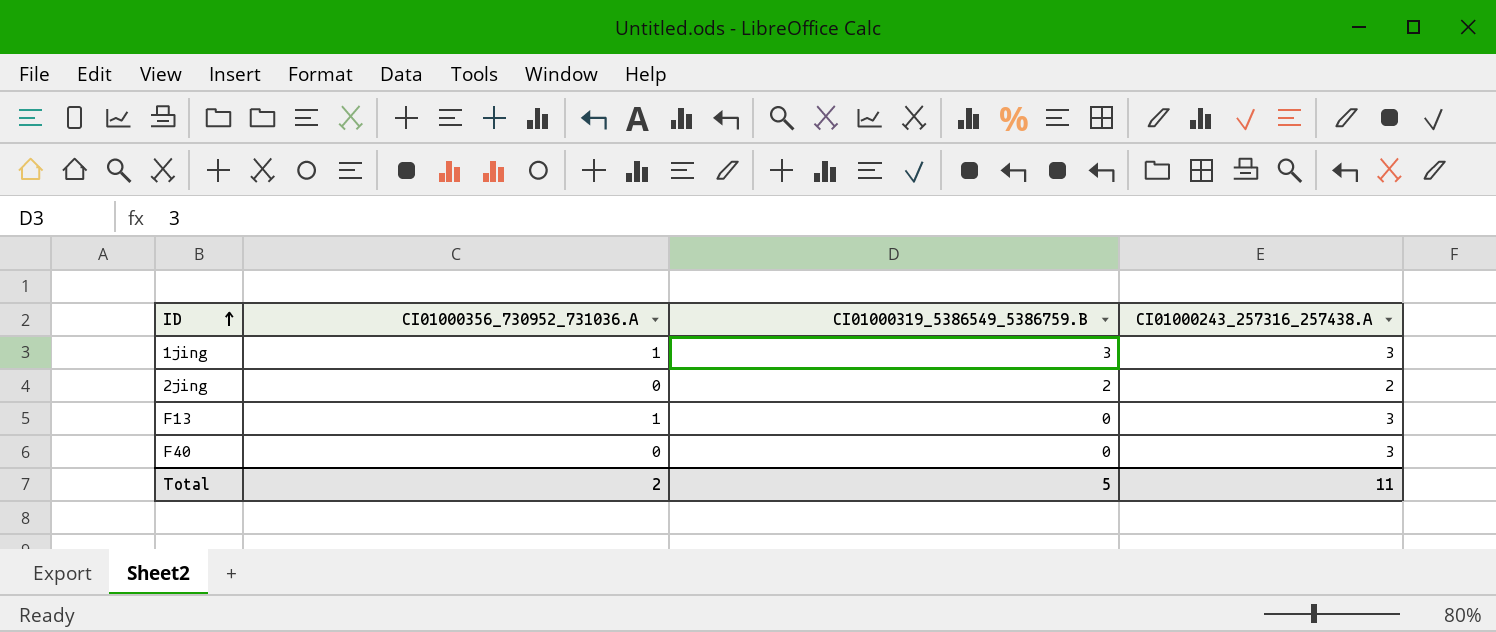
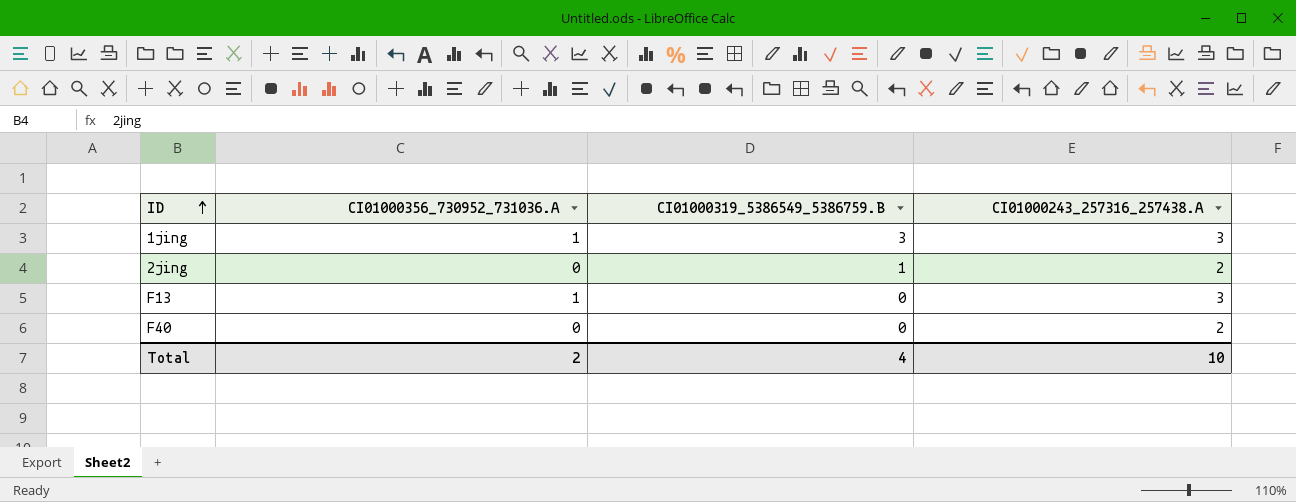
2jing | CI01000319_5386549_5386759.B: 2 -> 1
F40 | CI01000243_257316_257438.A: 3 -> 2
Total | CI01000319_5386549_5386759.B: 5 -> 4
Total | CI01000243_257316_257438.A: 11 -> 10

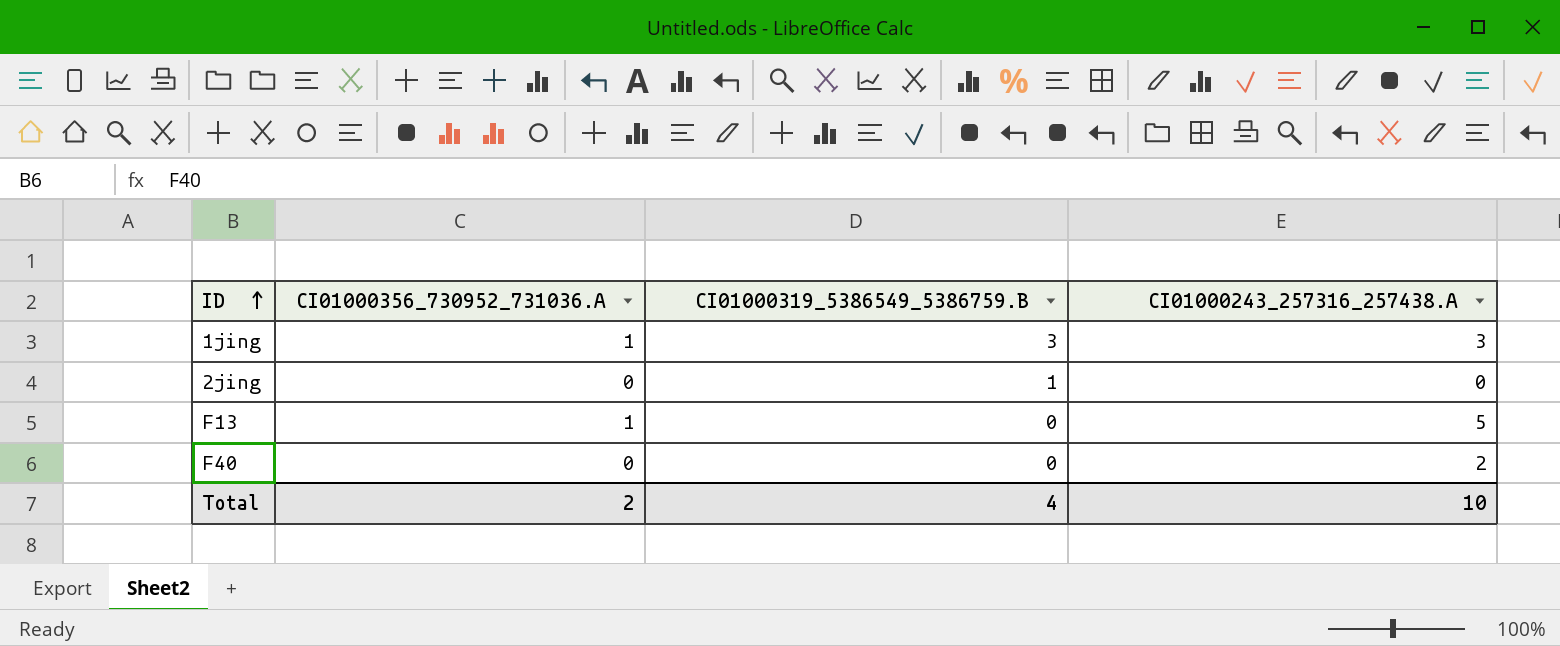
2jing | CI01000243_257316_257438.A: 2 -> 0
F13 | CI01000243_257316_257438.A: 3 -> 5

